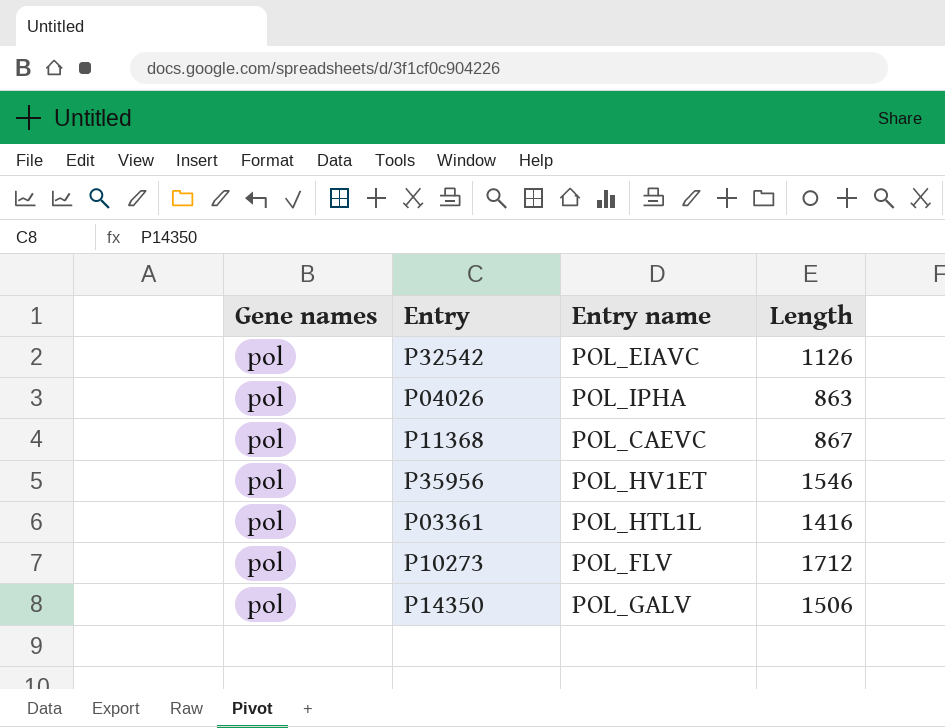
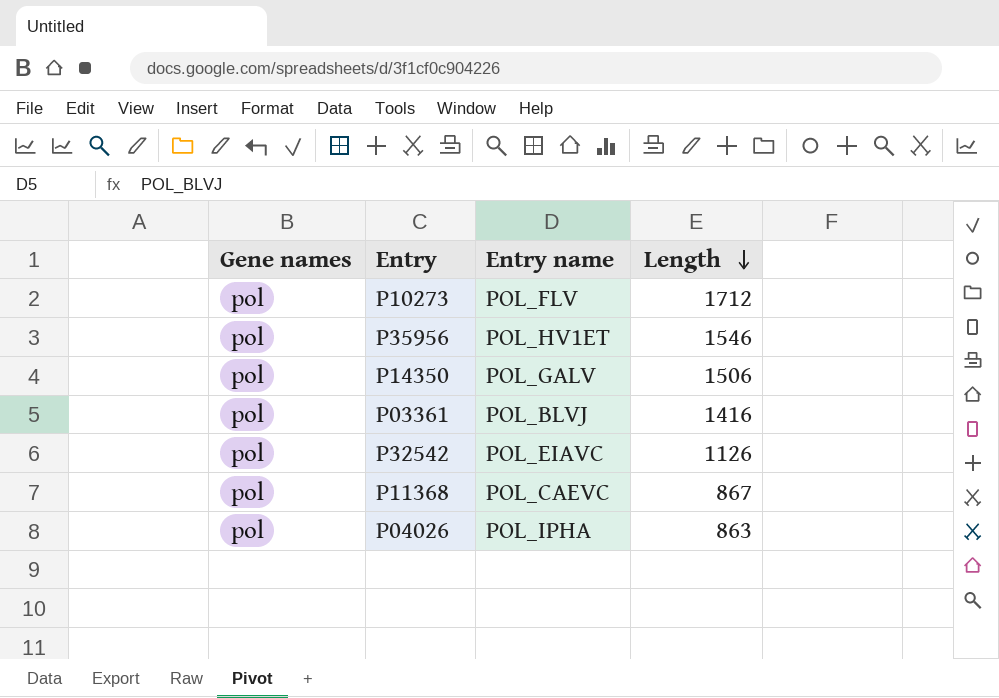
row order: none -> Length descending
P03361 | Entry name: POL_HTL1L -> POL_BLVJ

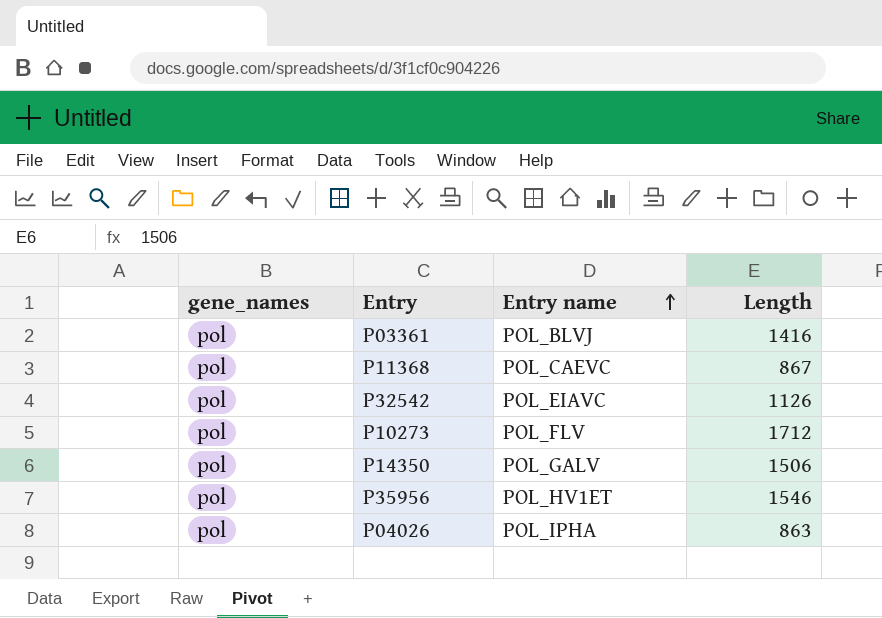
row order: Length descending -> Entry name ascending
column name: Gene names -> gene_names

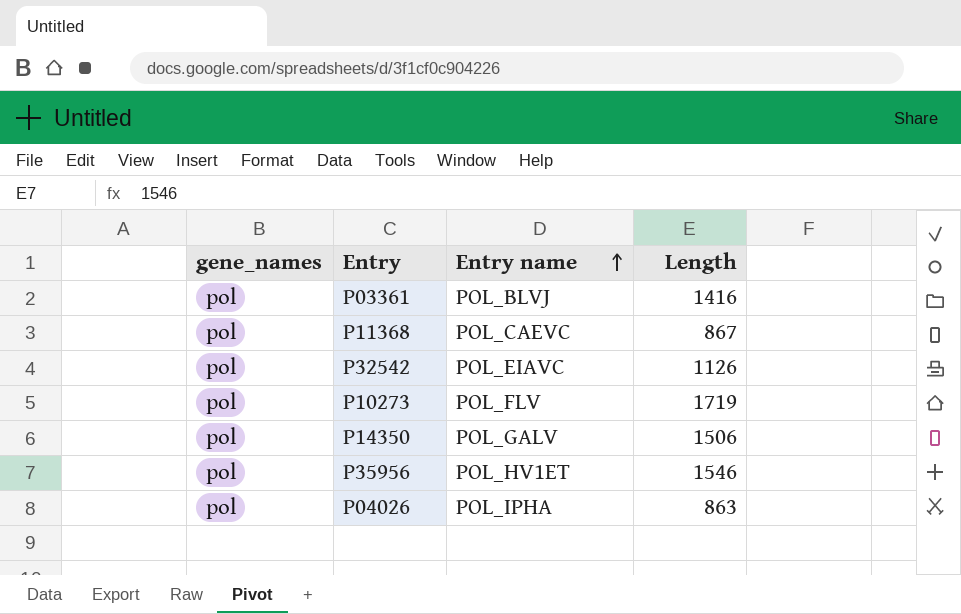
P10273 | Length: 1712 -> 1719

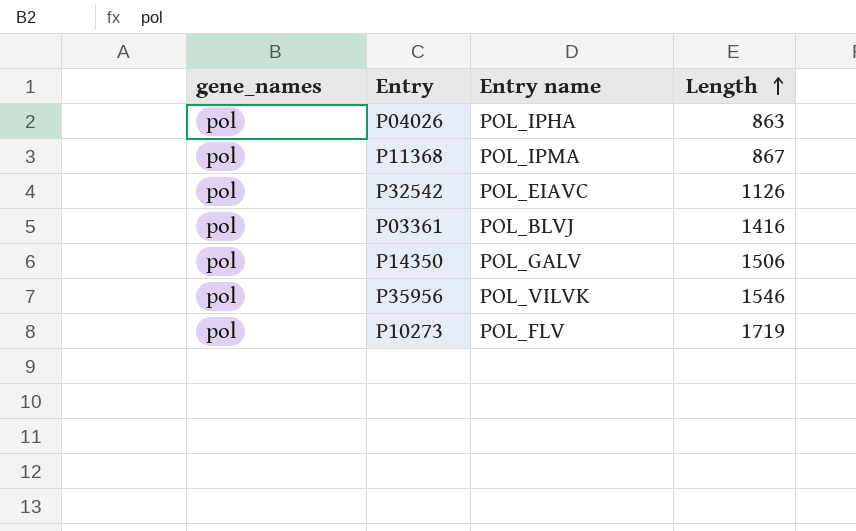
row order: Entry name ascending -> Length ascending
P11368 | Entry name: POL_CAEVC -> POL_IPMA
P35956 | Entry name: POL_HV1ET -> POL_VILVK

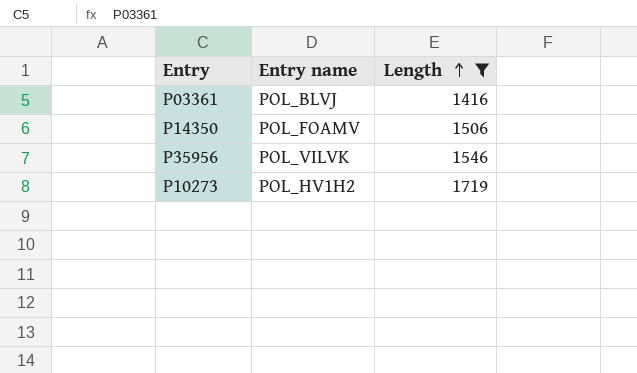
filter: none -> Length >= 1416
column gene_names | position: 1 -> none
P14350 | Entry name: POL_GALV -> POL_FOAMV
P10273 | Entry name: POL_FLV -> POL_HV1H2

